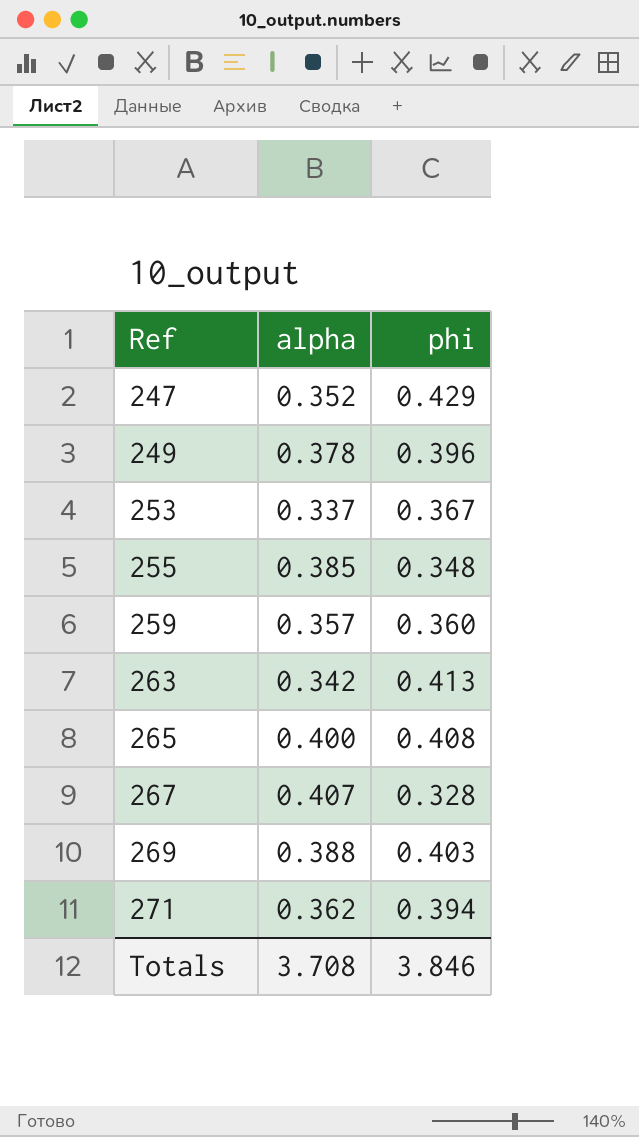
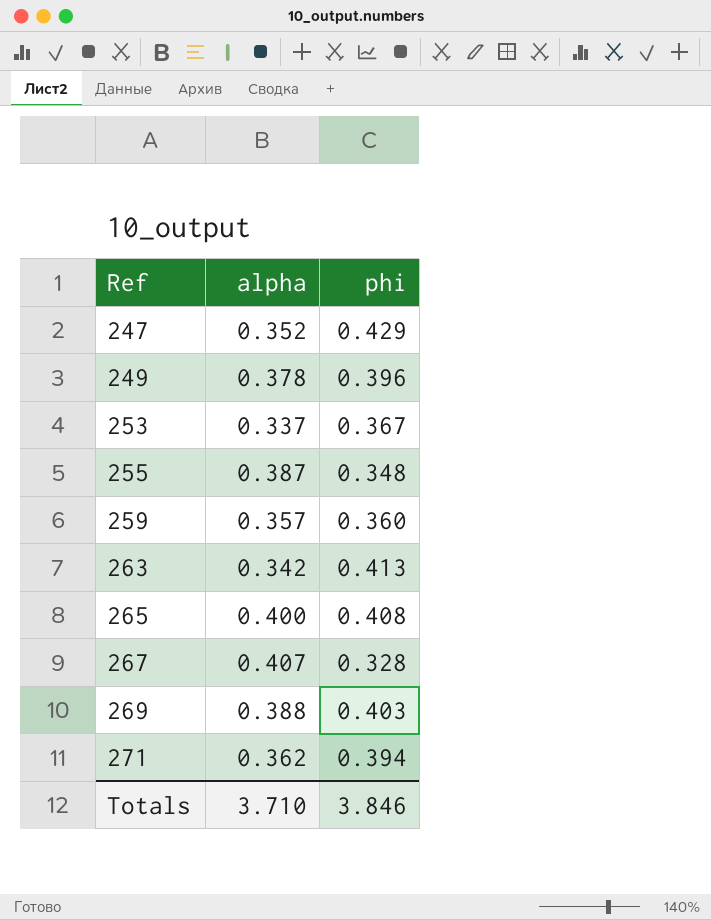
255 | alpha: 0.385 -> 0.387
Totals | alpha: 3.708 -> 3.710

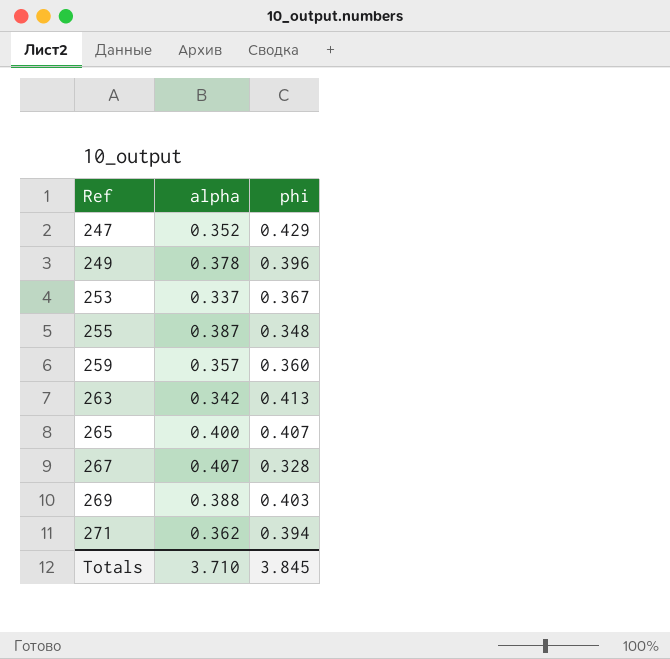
265 | phi: 0.408 -> 0.407
Totals | phi: 3.846 -> 3.845

